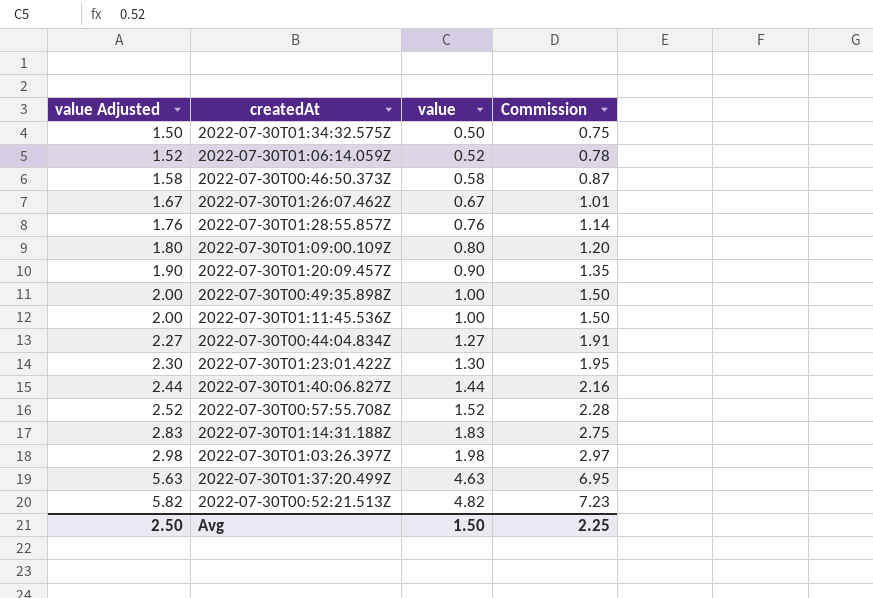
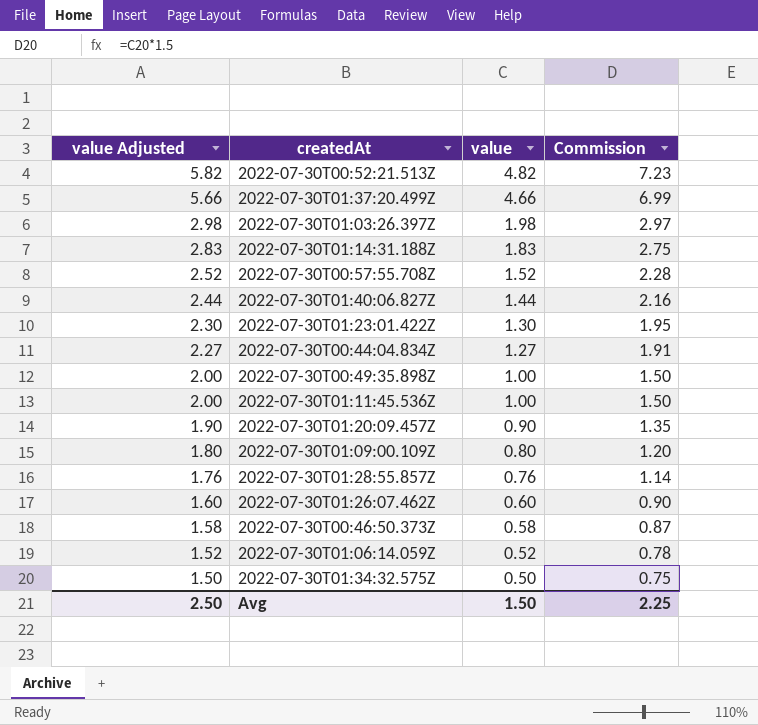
row order: value Adjusted ascending -> value Adjusted descending
2022-07-30T01:37:20.499Z | value Adjusted: 5.63 -> 5.66
2022-07-30T01:37:20.499Z | value: 4.63 -> 4.66
2022-07-30T01:37:20.499Z | Commission: 6.95 -> 6.99
2022-07-30T01:26:07.462Z | value Adjusted: 1.67 -> 1.60
2022-07-30T01:26:07.462Z | value: 0.67 -> 0.60
2022-07-30T01:26:07.462Z | Commission: 1.01 -> 0.90

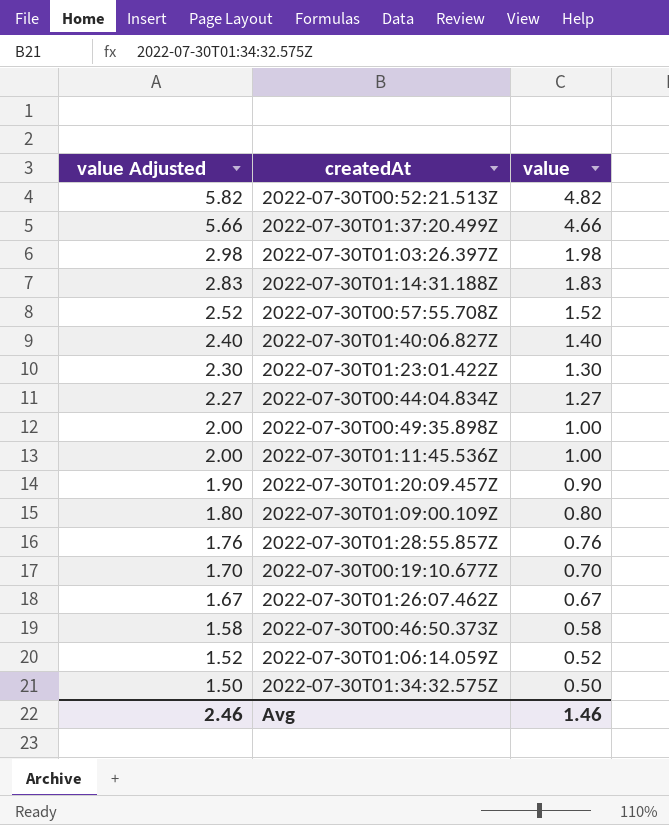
column Commission | formula: [value] * 1.5 -> none
2022-07-30T01:40:06.827Z | value Adjusted: 2.44 -> 2.40
2022-07-30T01:40:06.827Z | value: 1.44 -> 1.40
row 2022-07-30T00:19:10.677Z: none -> 1.70 | 0.70
2022-07-30T01:26:07.462Z | value Adjusted: 1.60 -> 1.67
2022-07-30T01:26:07.462Z | value: 0.60 -> 0.67
Avg | value Adjusted: 2.50 -> 2.46
Avg | value: 1.50 -> 1.46

